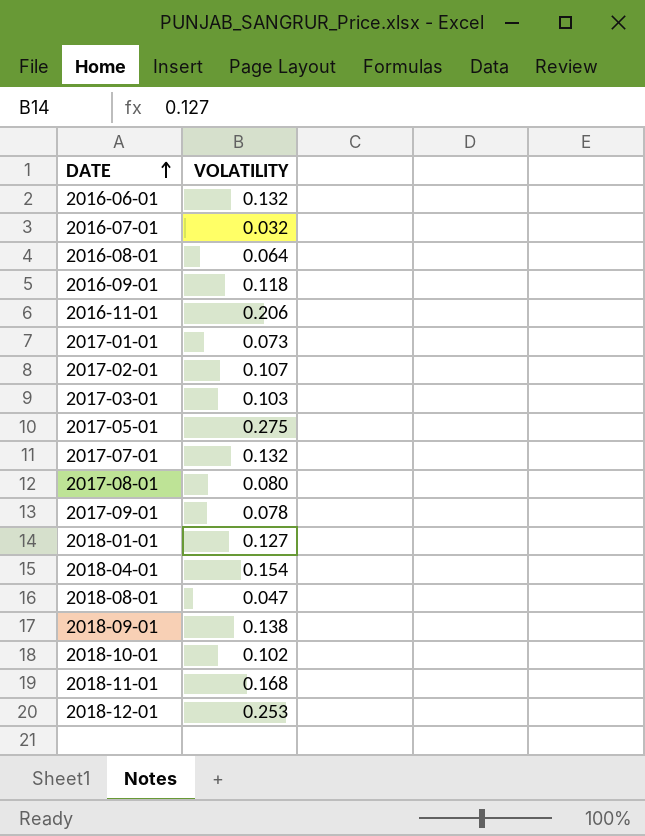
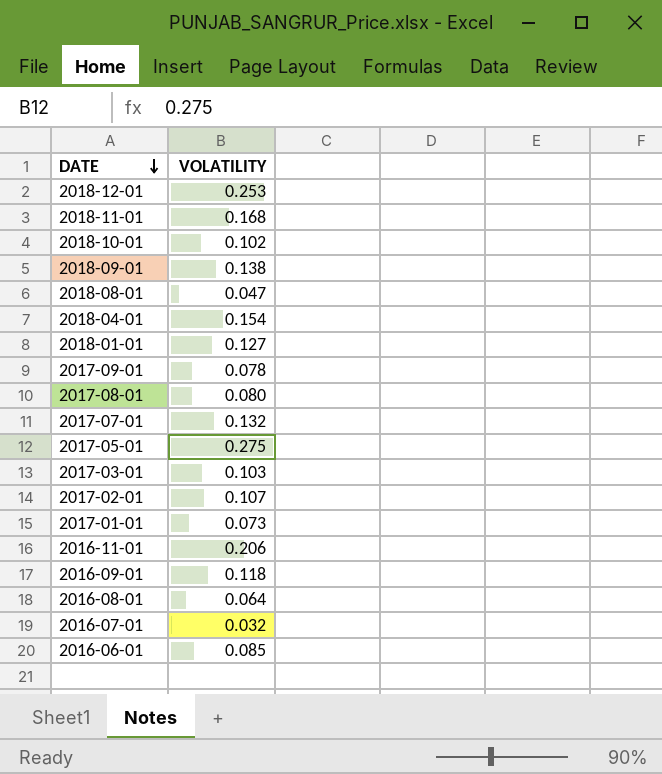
row order: DATE ascending -> DATE descending
2016-06-01 | VOLATILITY: 0.132 -> 0.085

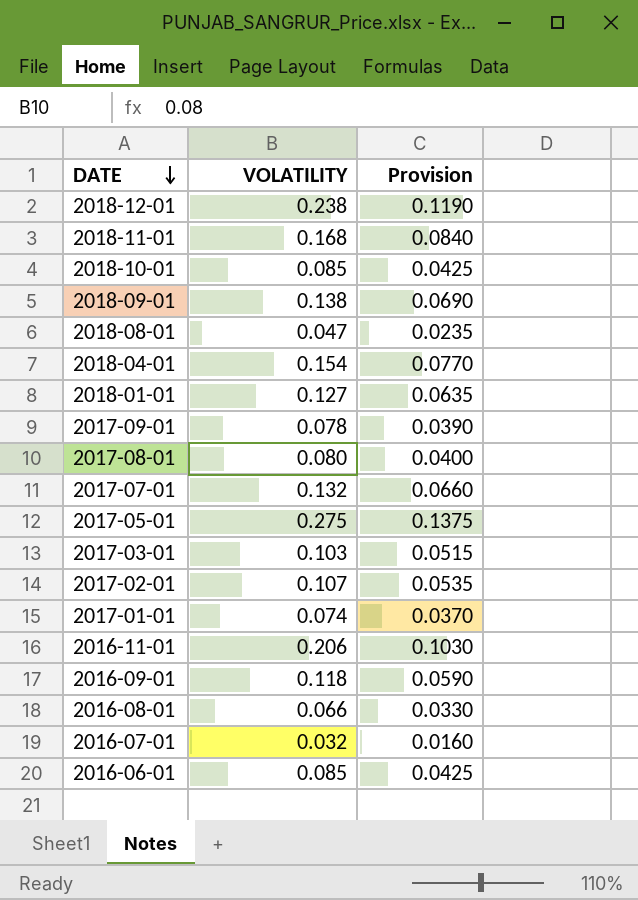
column Provision | formula: none -> [VOLATILITY] * 0.5
2018-12-01 | VOLATILITY: 0.253 -> 0.238
2018-10-01 | VOLATILITY: 0.102 -> 0.085
2017-01-01 | VOLATILITY: 0.073 -> 0.074
2016-08-01 | VOLATILITY: 0.064 -> 0.066

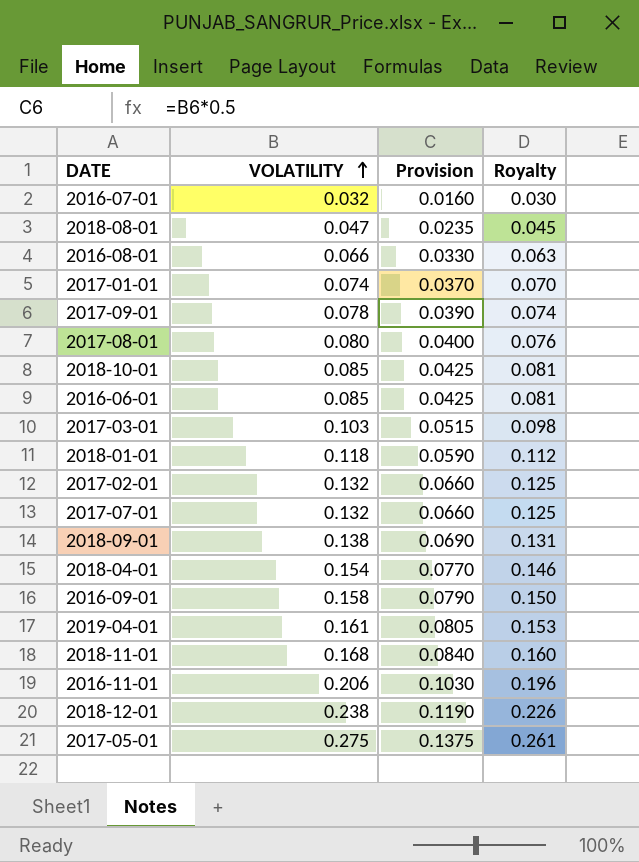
row order: DATE descending -> VOLATILITY ascending
column Royalty | formula: none -> [VOLATILITY] * 0.95
2018-01-01 | VOLATILITY: 0.127 -> 0.118
2018-01-01 | Provision: 0.0635 -> 0.0590
2017-02-01 | VOLATILITY: 0.107 -> 0.132
2017-02-01 | Provision: 0.0535 -> 0.0660
2016-09-01 | VOLATILITY: 0.118 -> 0.158
2016-09-01 | Provision: 0.0590 -> 0.0790
row 2019-04-01: none -> 0.161 | 0.0805 | 0.153

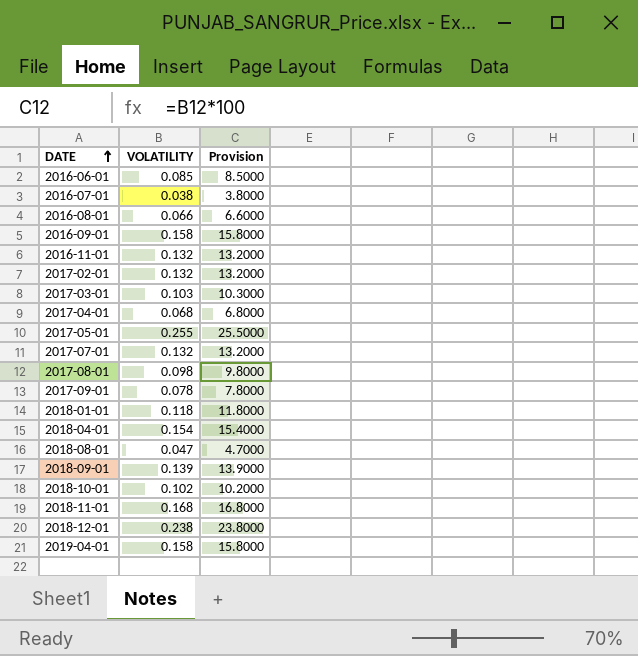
row order: VOLATILITY ascending -> DATE ascending
column Royalty | formula: [VOLATILITY] * 0.95 -> none
column Provision | formula: [VOLATILITY] * 0.5 -> [VOLATILITY] * 100
row 2017-01-01: 0.074 | 0.0370 | 0.070 -> none
2016-07-01 | VOLATILITY: 0.032 -> 0.038
2016-11-01 | VOLATILITY: 0.206 -> 0.132
row 2017-04-01: none -> 0.068 | 6.8000
2017-05-01 | VOLATILITY: 0.275 -> 0.255
2017-08-01 | VOLATILITY: 0.080 -> 0.098
2018-09-01 | VOLATILITY: 0.138 -> 0.139
2018-10-01 | VOLATILITY: 0.085 -> 0.102
2019-04-01 | VOLATILITY: 0.161 -> 0.158

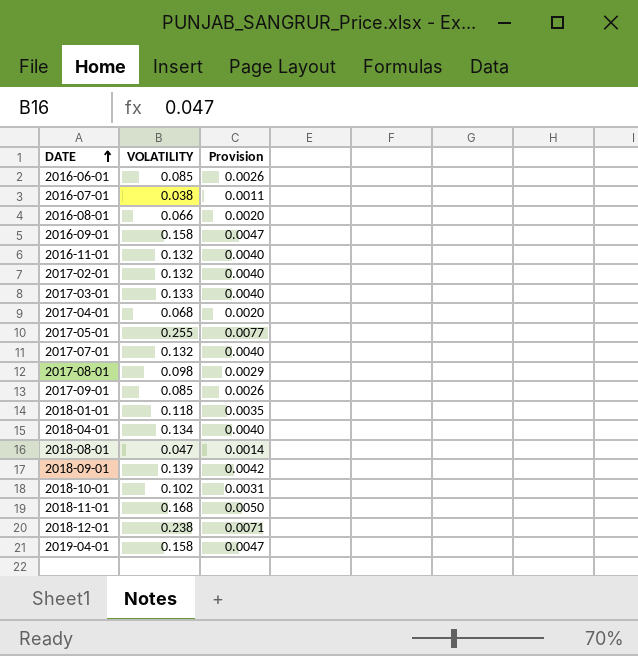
column Provision | formula: [VOLATILITY] * 100 -> [VOLATILITY] * 0.03
2017-03-01 | VOLATILITY: 0.103 -> 0.133
2017-09-01 | VOLATILITY: 0.078 -> 0.085
2018-04-01 | VOLATILITY: 0.154 -> 0.134

